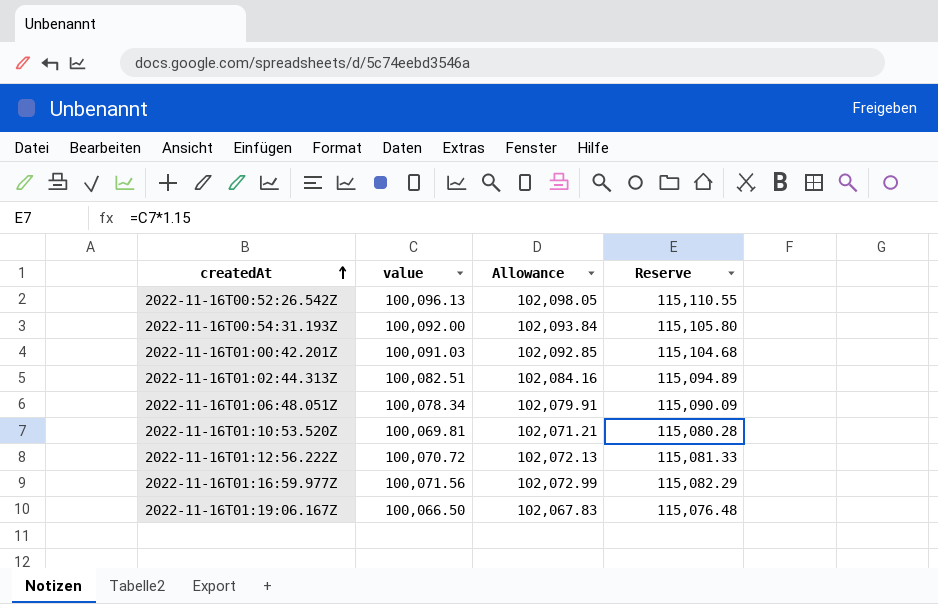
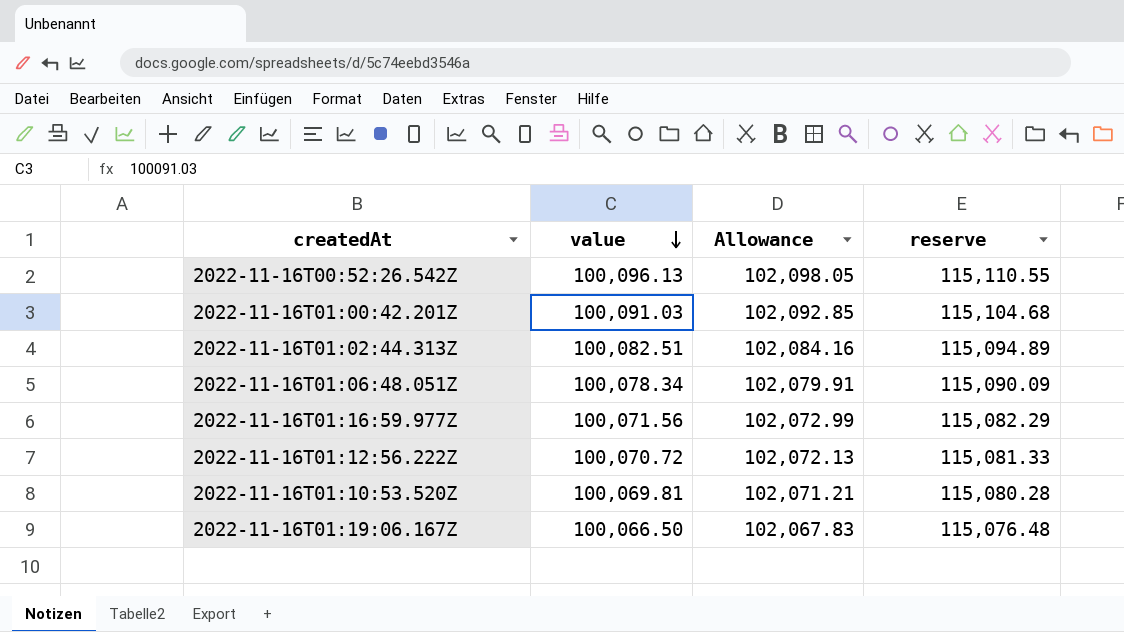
row order: createdAt ascending -> value descending
column name: Reserve -> reserve
row 2022-11-16T00:54:31.193Z: 100,092.00 | 102,093.84 | 115,105.80 -> none

